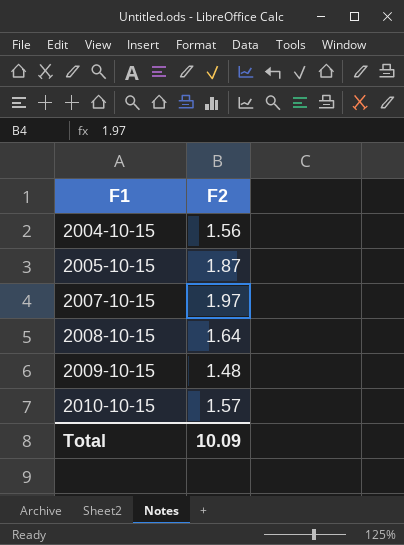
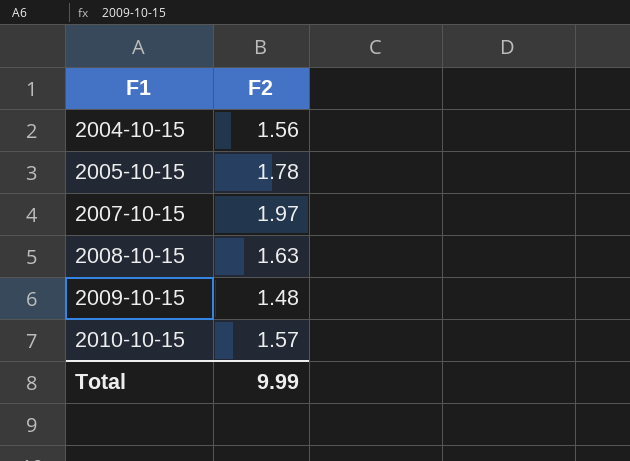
2005-10-15 | F2: 1.87 -> 1.78
2008-10-15 | F2: 1.64 -> 1.63
Total | F2: 10.09 -> 9.99

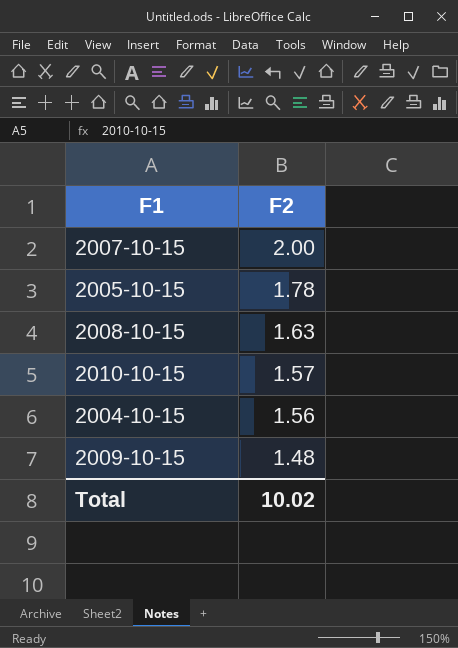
row order: F1 ascending -> F2 descending
2007-10-15 | F2: 1.97 -> 2.00
Total | F2: 9.99 -> 10.02

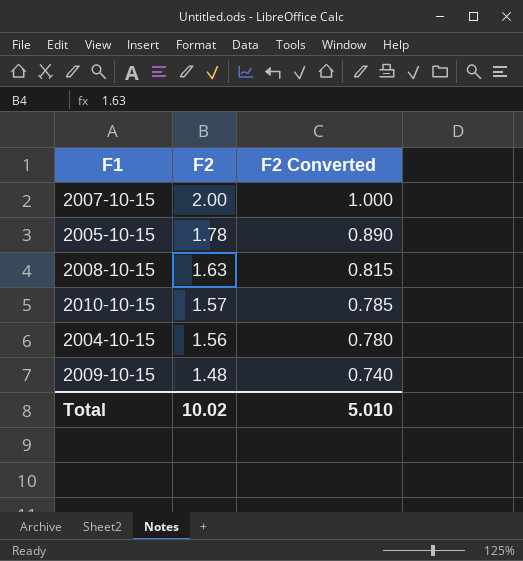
column F2 Converted | formula: none -> [F2] * 0.5

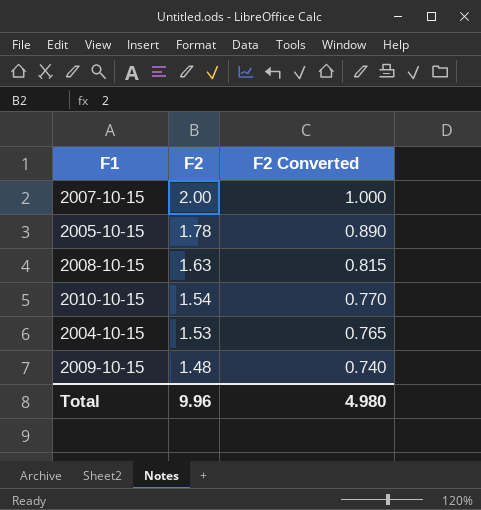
2010-10-15 | F2: 1.57 -> 1.54
2010-10-15 | F2 Converted: 0.785 -> 0.770
2004-10-15 | F2: 1.56 -> 1.53
2004-10-15 | F2 Converted: 0.780 -> 0.765
Total | F2: 10.02 -> 9.96
Total | F2 Converted: 5.010 -> 4.980

